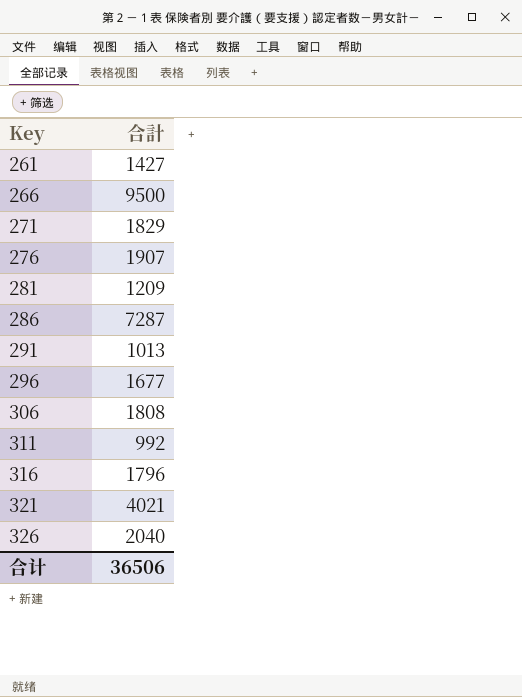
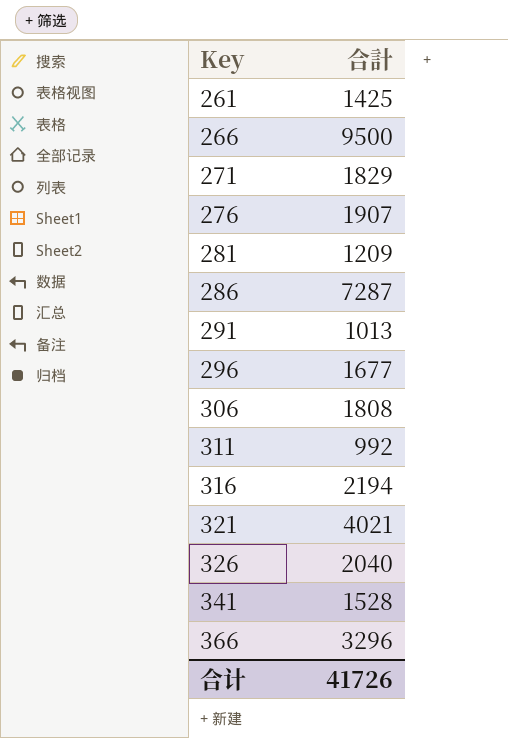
261 | 合計: 1427 -> 1425
316 | 合計: 1796 -> 2194
row 341: none -> 1528
row 366: none -> 3296
合计 | 合計: 36506 -> 41726

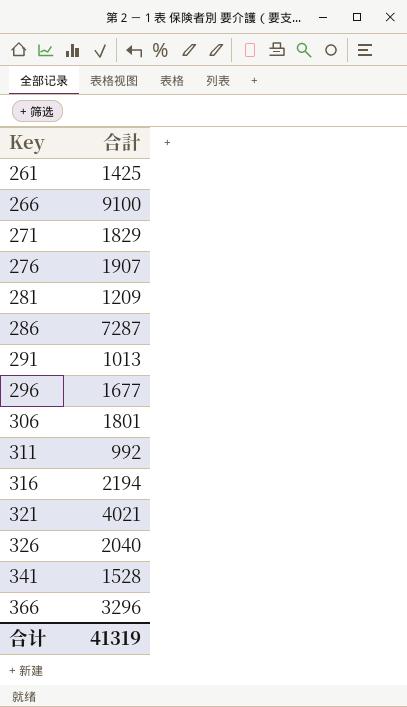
266 | 合計: 9500 -> 9100
306 | 合計: 1808 -> 1801
合计 | 合計: 41726 -> 41319

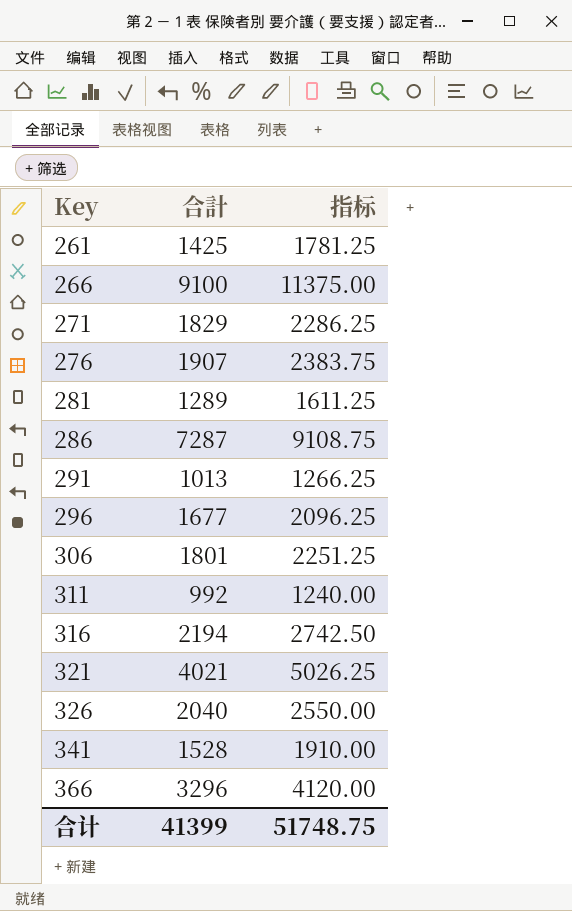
column 指标 | formula: none -> [合計] * 1.25
281 | 合計: 1209 -> 1289
合计 | 合計: 41319 -> 41399

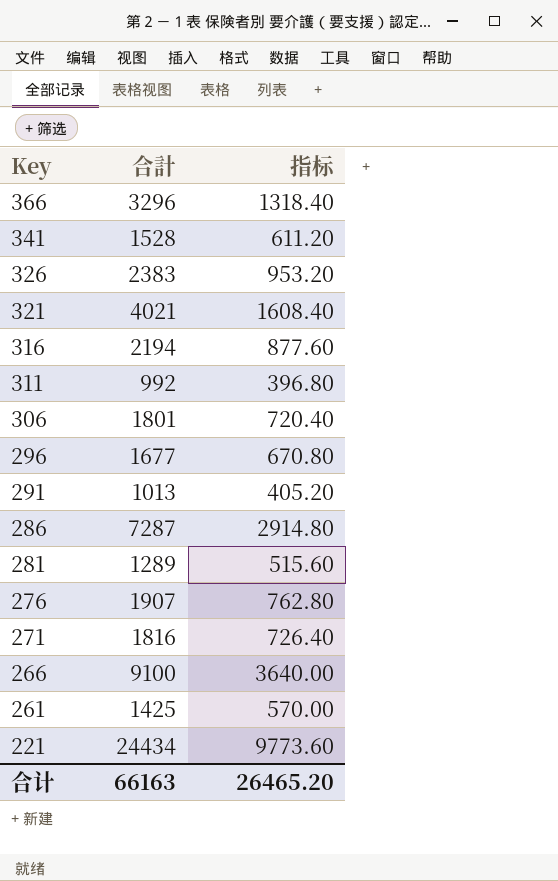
row order: Key ascending -> Key descending
column 指标 | formula: [合計] * 1.25 -> [合計] * 0.4
326 | 合計: 2040 -> 2383
271 | 合計: 1829 -> 1816
row 221: none -> 24434 | 9773.60
合计 | 合計: 41399 -> 66163
合计 | 指标: 51748.75 -> 26465.20

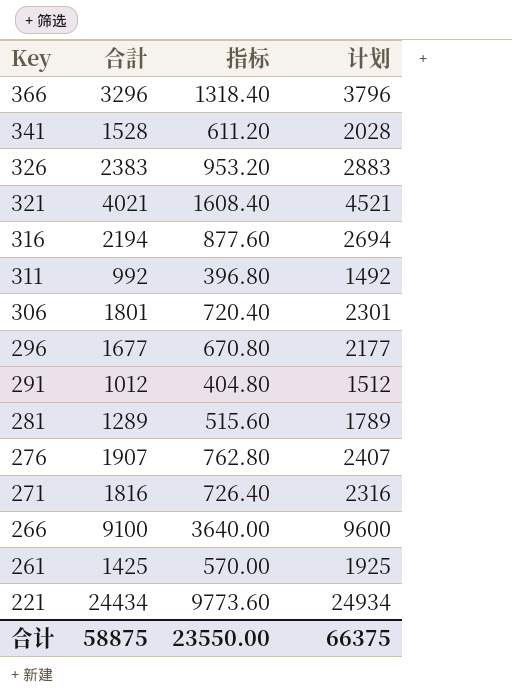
column 计划 | formula: none -> [合計] + 500
row 286: 7287 | 2914.80 -> none
291 | 合計: 1013 -> 1012
291 | 指标: 405.20 -> 404.80
合计 | 合計: 66163 -> 58875
合计 | 指标: 26465.20 -> 23550.00

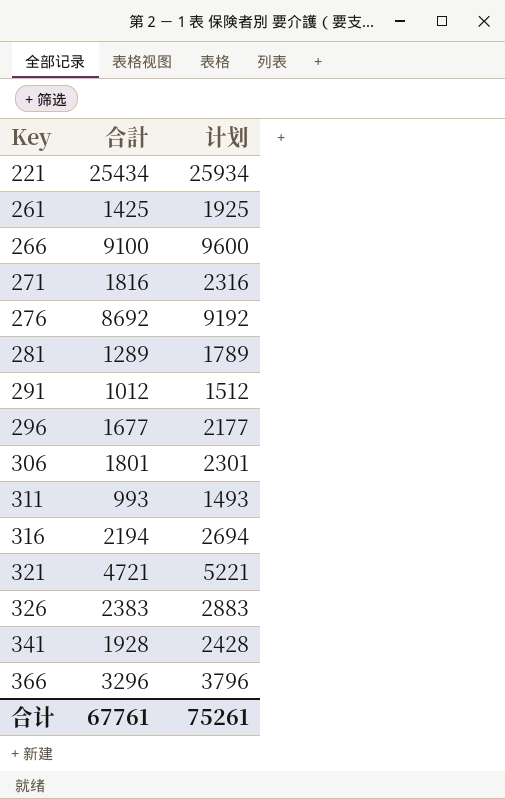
row order: Key descending -> Key ascending
column 指标 | formula: [合計] * 0.4 -> none
221 | 合計: 24434 -> 25434
221 | 计划: 24934 -> 25934
276 | 合計: 1907 -> 8692
276 | 计划: 2407 -> 9192
311 | 合計: 992 -> 993
311 | 计划: 1492 -> 1493
321 | 合計: 4021 -> 4721
321 | 计划: 4521 -> 5221
341 | 合計: 1528 -> 1928
341 | 计划: 2028 -> 2428
合计 | 合計: 58875 -> 67761
合计 | 计划: 66375 -> 75261

